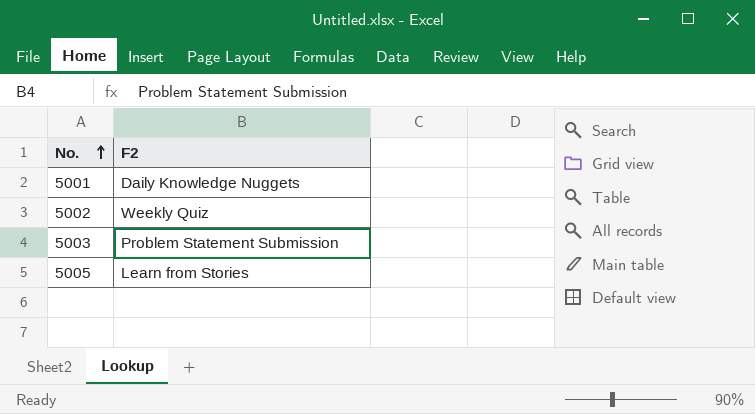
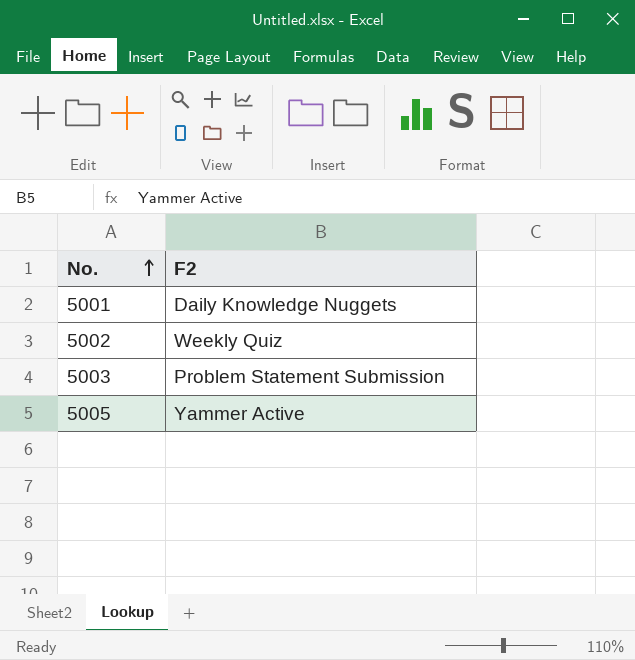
5005 | F2: Learn from Stories -> Yammer Active

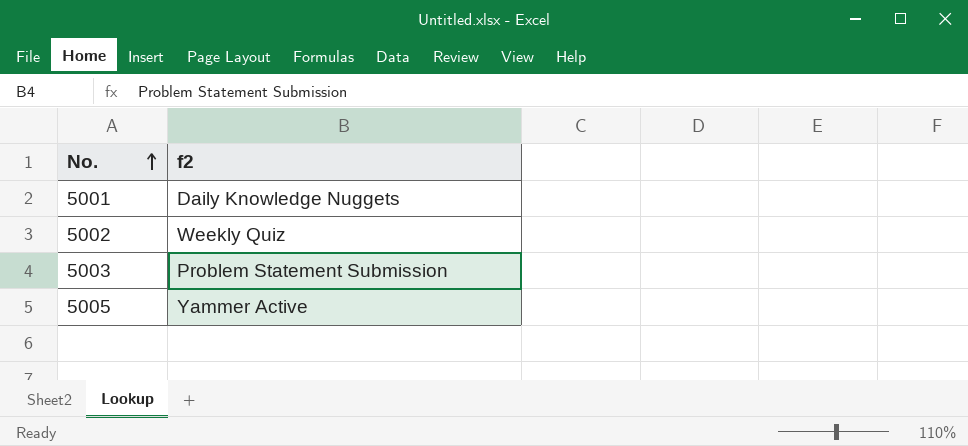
column name: F2 -> f2

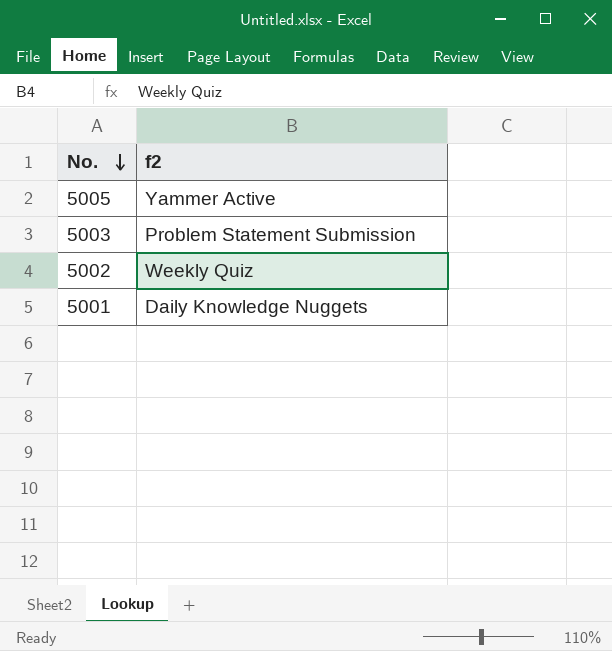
row order: No. ascending -> No. descending

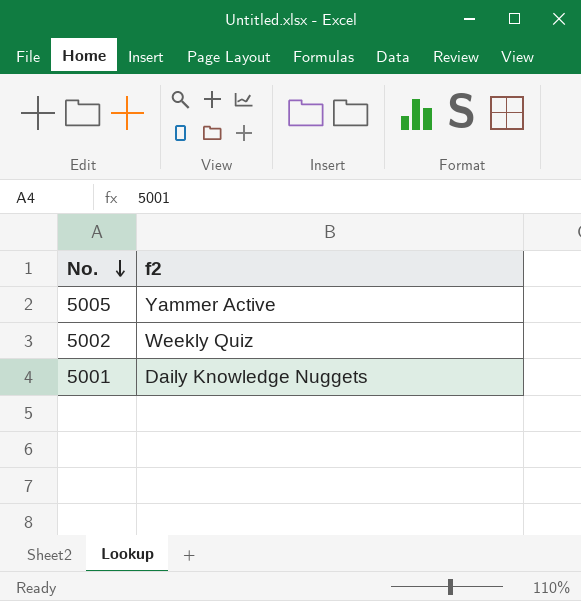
row 5003: Problem Statement Submission -> none

